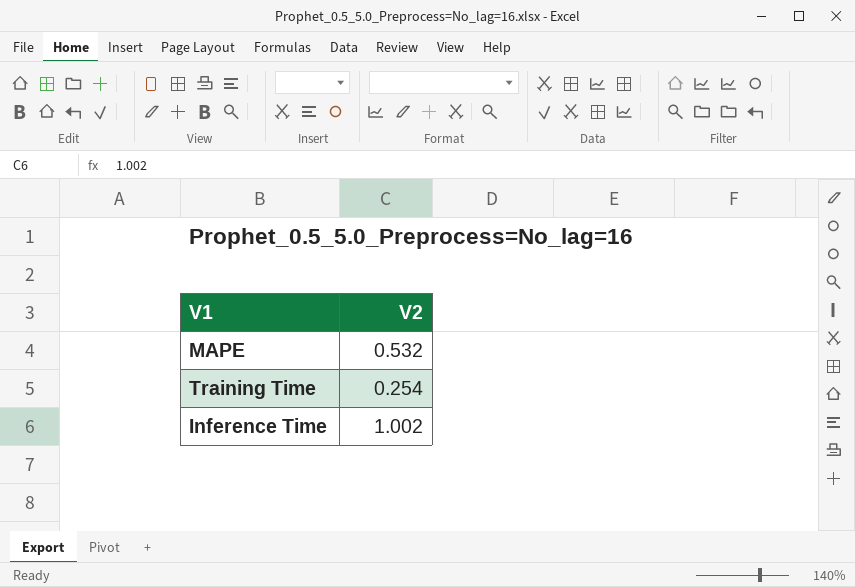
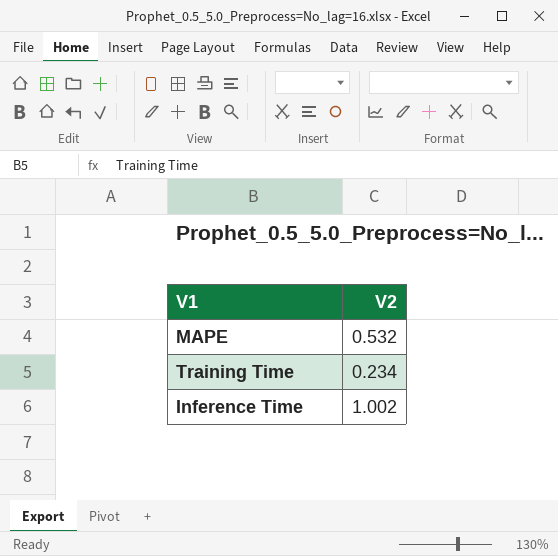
Training Time | V2: 0.254 -> 0.234

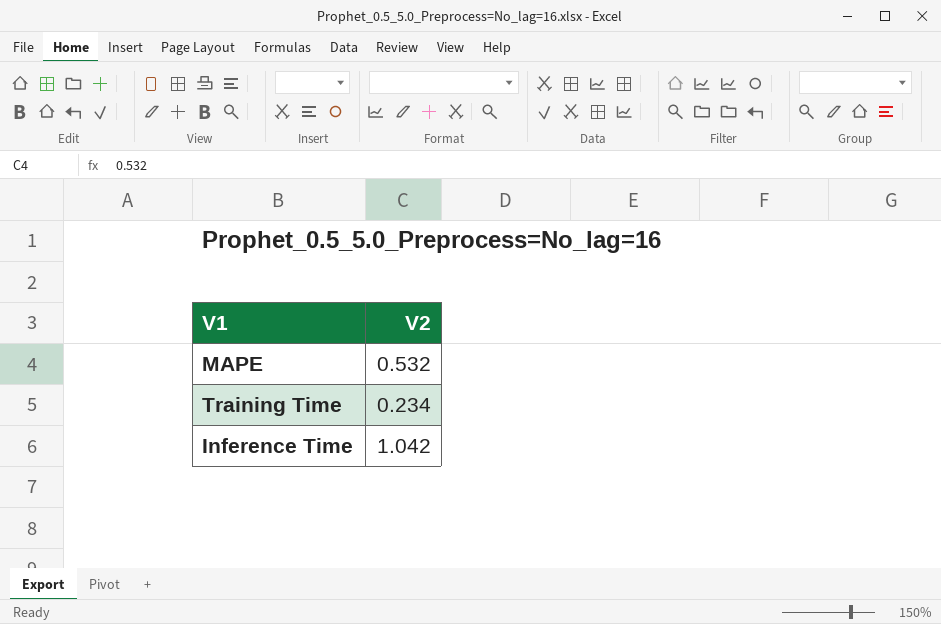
Inference Time | V2: 1.002 -> 1.042

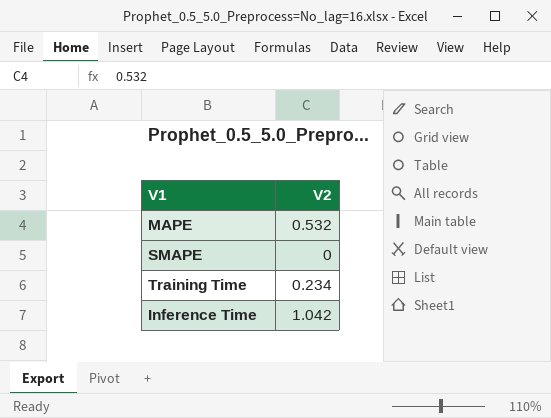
row SMAPE: none -> 0

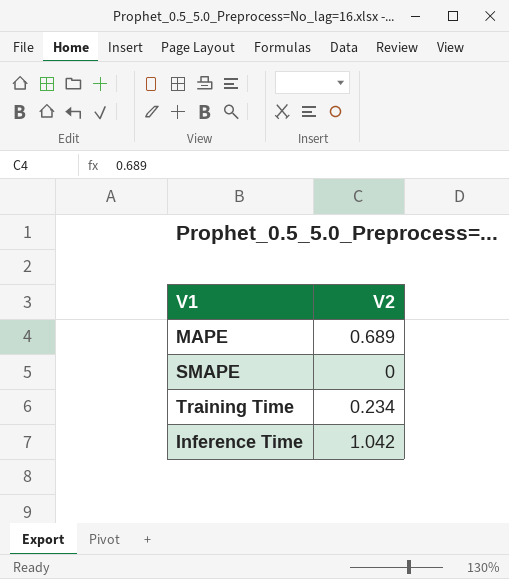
MAPE | V2: 0.532 -> 0.689

